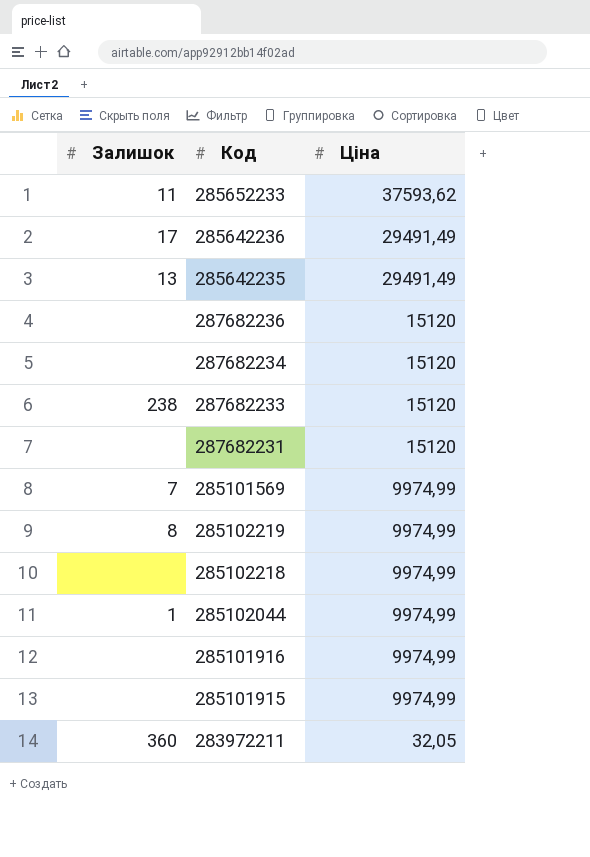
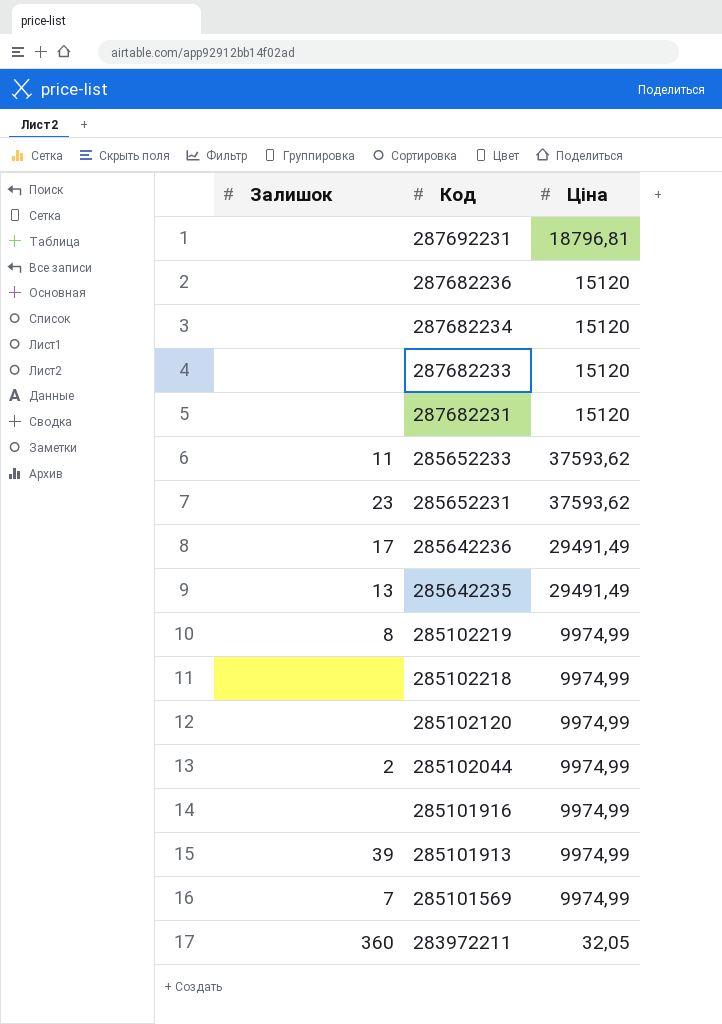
row order: Ціна descending -> Код descending
row 285101915: none | 9974,99 -> none
row 287692231: none -> none | 18796,81
287682233 | Залишок: 238 -> none
row 285652231: none -> 23 | 37593,62
row 285102120: none -> none | 9974,99
285102044 | Залишок: 1 -> 2
row 285101913: none -> 39 | 9974,99

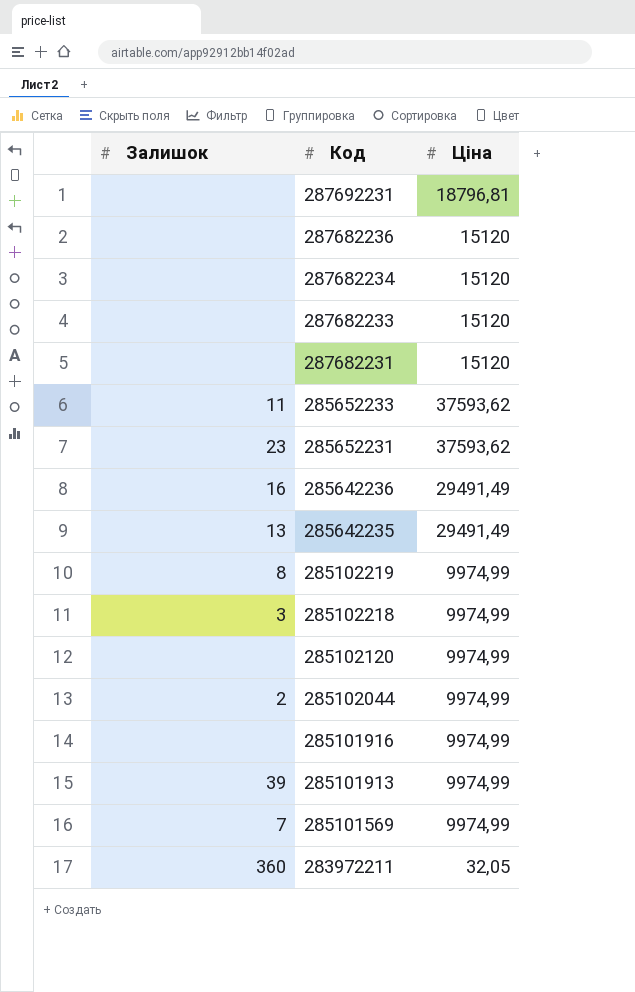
285642236 | Залишок: 17 -> 16
285102218 | Залишок: none -> 3

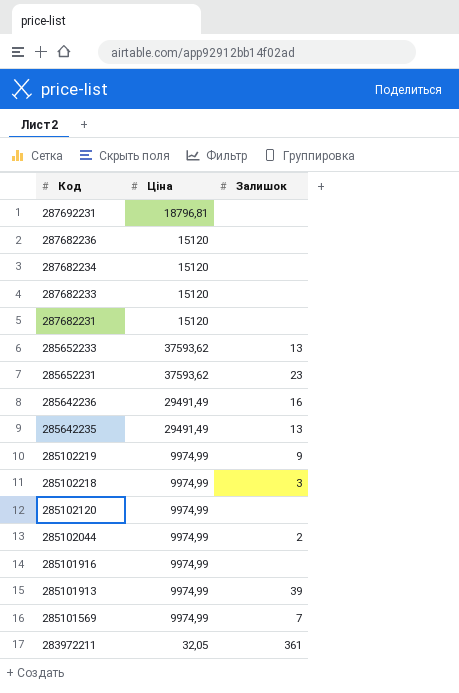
column Залишок | position: 1 -> 3
285652233 | Залишок: 11 -> 13
285102219 | Залишок: 8 -> 9
283972211 | Залишок: 360 -> 361

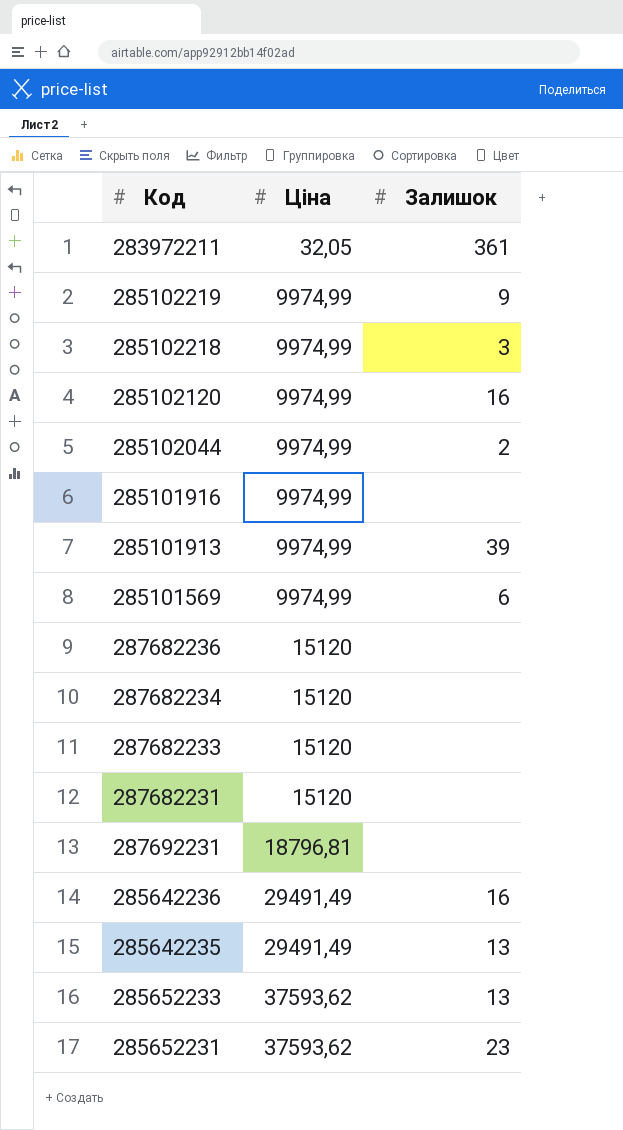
row order: Код descending -> Ціна ascending
285102120 | Залишок: none -> 16
285101569 | Залишок: 7 -> 6

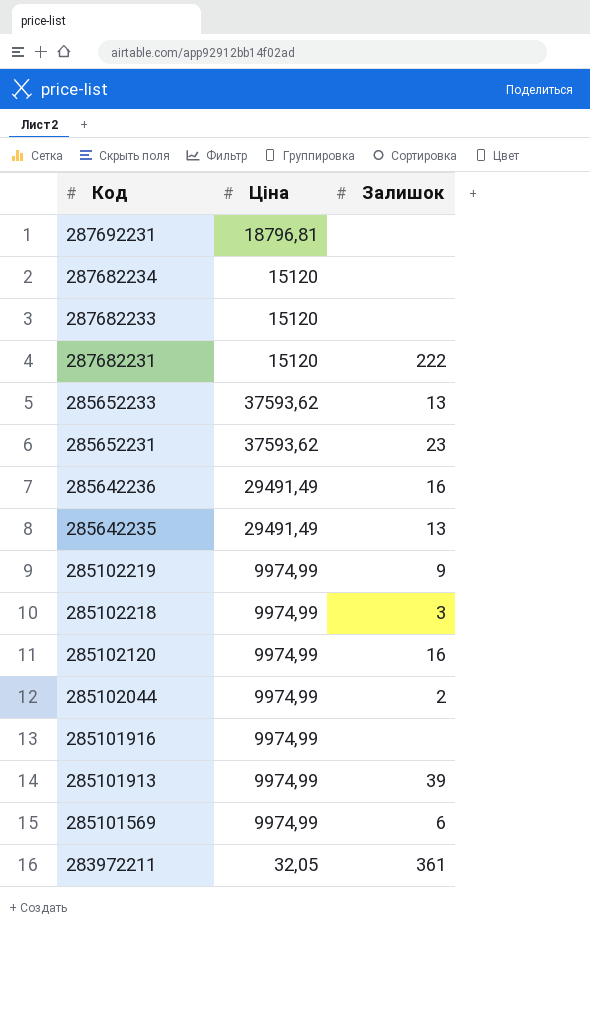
row order: Ціна ascending -> Код descending
row 287682236: 15120 | none -> none
287682231 | Залишок: none -> 222

